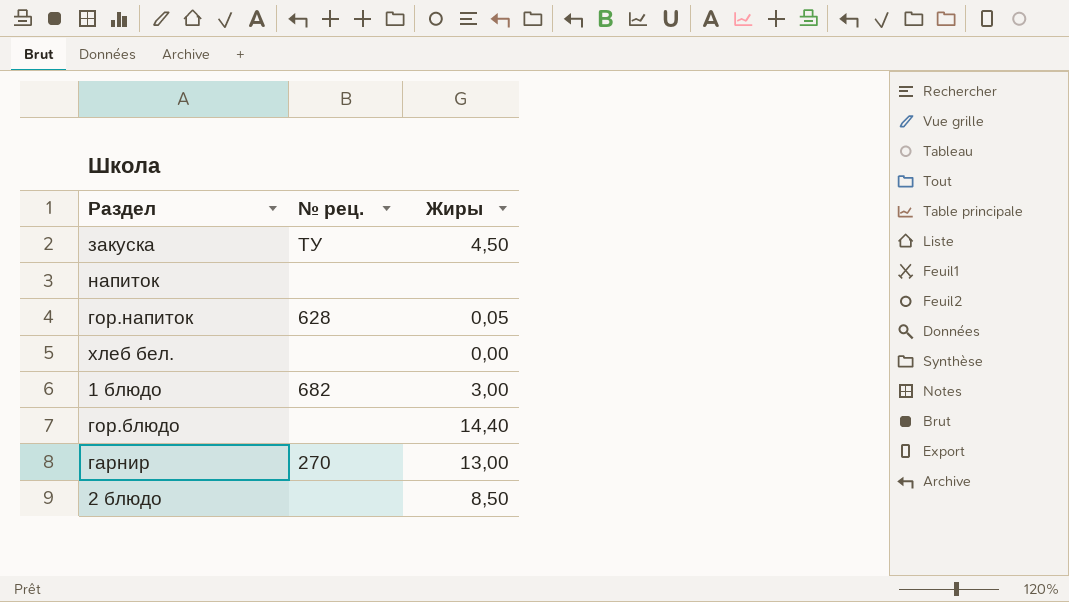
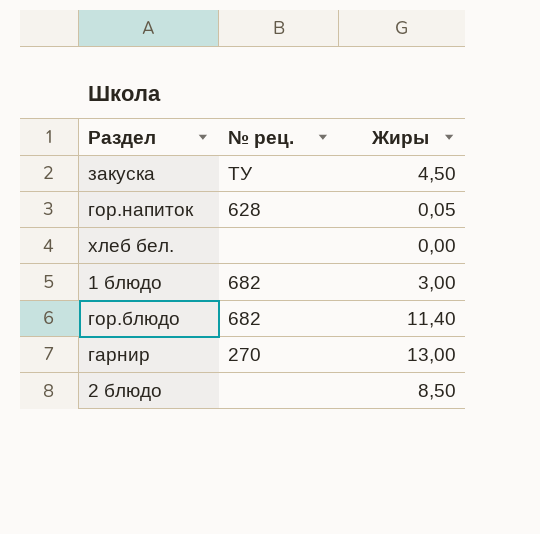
row напиток: none | none -> none
гор.блюдо | № рец.: none -> 682
гор.блюдо | Жиры: 14,40 -> 11,40

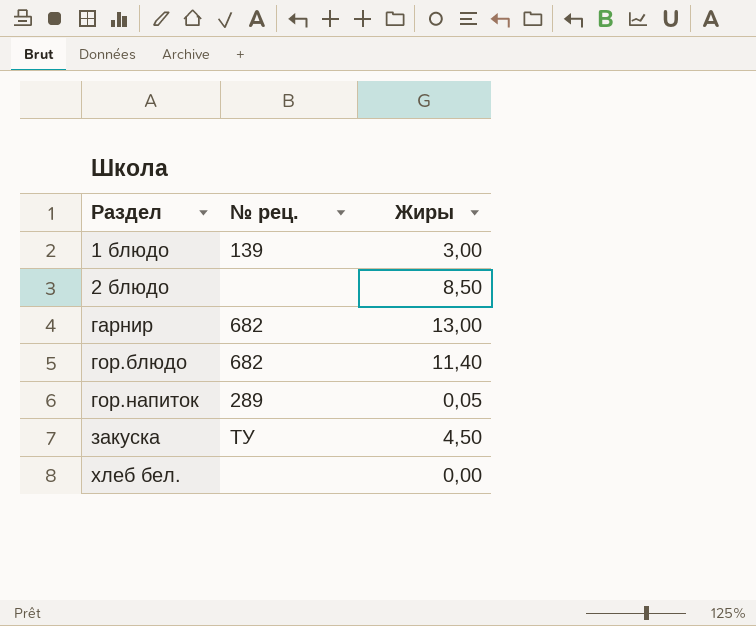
row order: none -> Раздел ascending
1 блюдо | № рец.: 682 -> 139
гарнир | № рец.: 270 -> 682
гор.напиток | № рец.: 628 -> 289

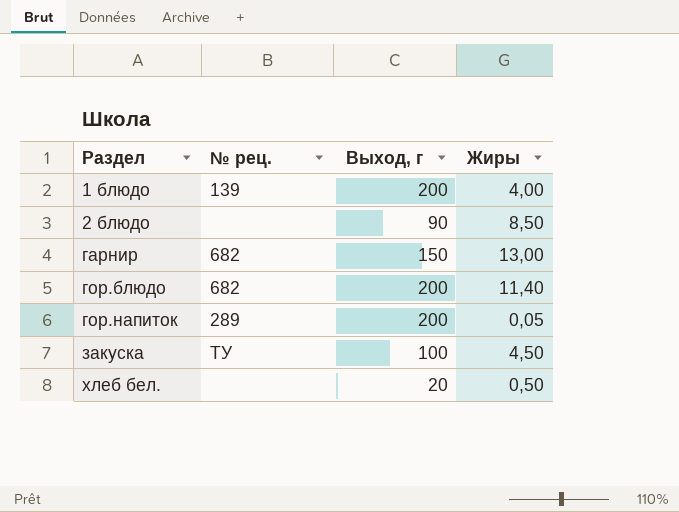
column Выход, г | position: none -> 3
1 блюдо | Жиры: 3,00 -> 4,00
хлеб бел. | Жиры: 0,00 -> 0,50

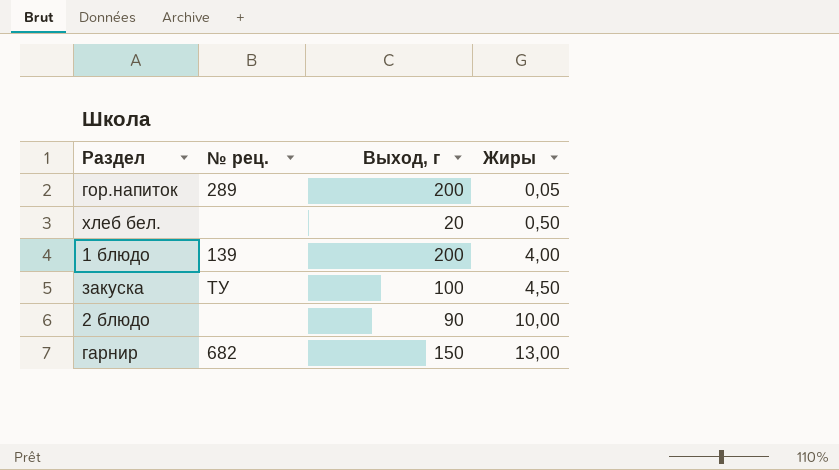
row order: Раздел ascending -> Жиры ascending
row гор.блюдо: 682 | 200 | 11,40 -> none
2 блюдо | Жиры: 8,50 -> 10,00

